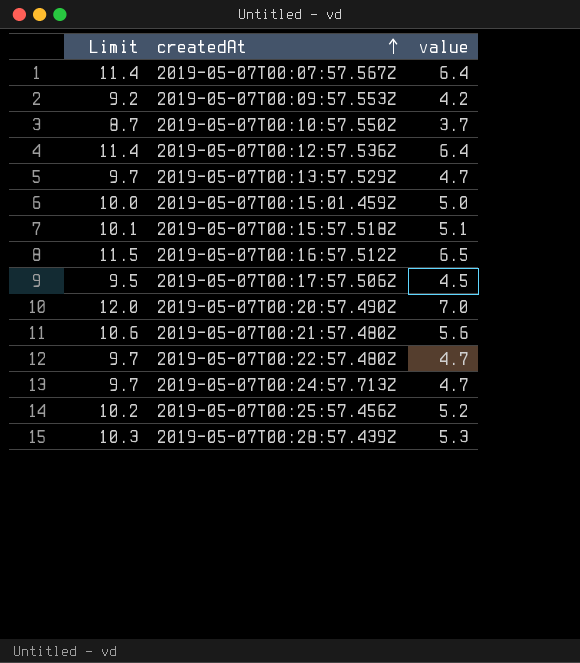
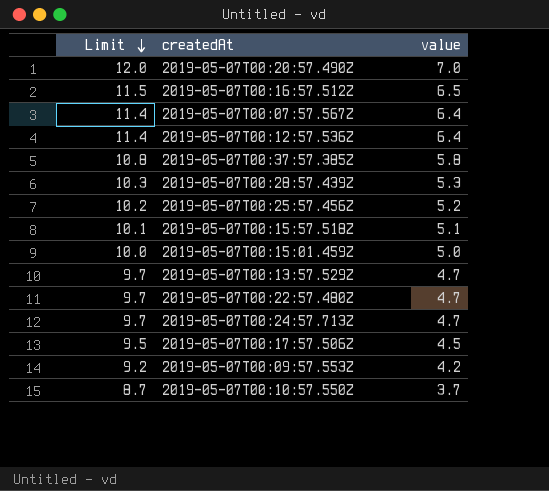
row order: createdAt ascending -> Limit descending
row 2019-05-07T00:21:57.480Z: 10.6 | 5.6 -> none
row 2019-05-07T00:37:57.385Z: none -> 10.8 | 5.8

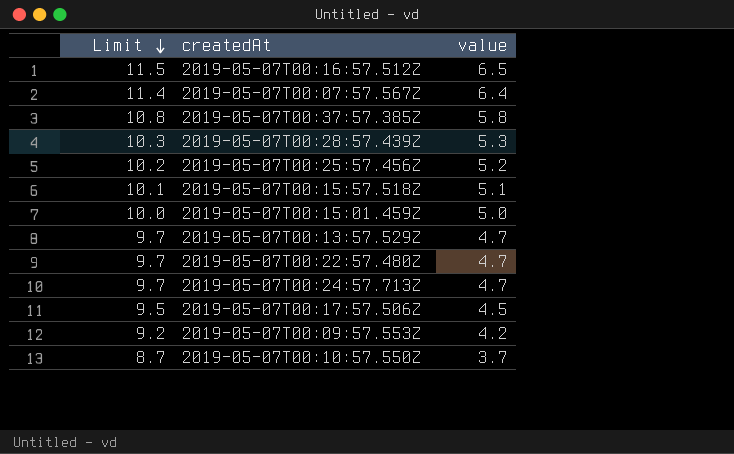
row 2019-05-07T00:20:57.490Z: 12.0 | 7.0 -> none
row 2019-05-07T00:12:57.536Z: 11.4 | 6.4 -> none

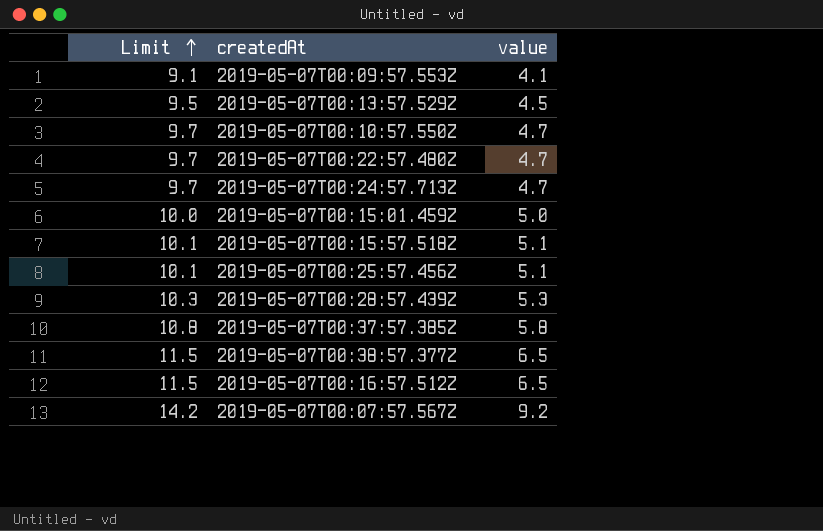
row order: Limit descending -> Limit ascending
row 2019-05-07T00:17:57.506Z: 9.5 | 4.5 -> none
2019-05-07T00:09:57.553Z | Limit: 9.2 -> 9.1
2019-05-07T00:09:57.553Z | value: 4.2 -> 4.1
2019-05-07T00:13:57.529Z | Limit: 9.7 -> 9.5
2019-05-07T00:13:57.529Z | value: 4.7 -> 4.5
2019-05-07T00:10:57.550Z | Limit: 8.7 -> 9.7
2019-05-07T00:10:57.550Z | value: 3.7 -> 4.7
2019-05-07T00:25:57.456Z | Limit: 10.2 -> 10.1
2019-05-07T00:25:57.456Z | value: 5.2 -> 5.1
row 2019-05-07T00:38:57.377Z: none -> 11.5 | 6.5
2019-05-07T00:07:57.567Z | Limit: 11.4 -> 14.2
2019-05-07T00:07:57.567Z | value: 6.4 -> 9.2

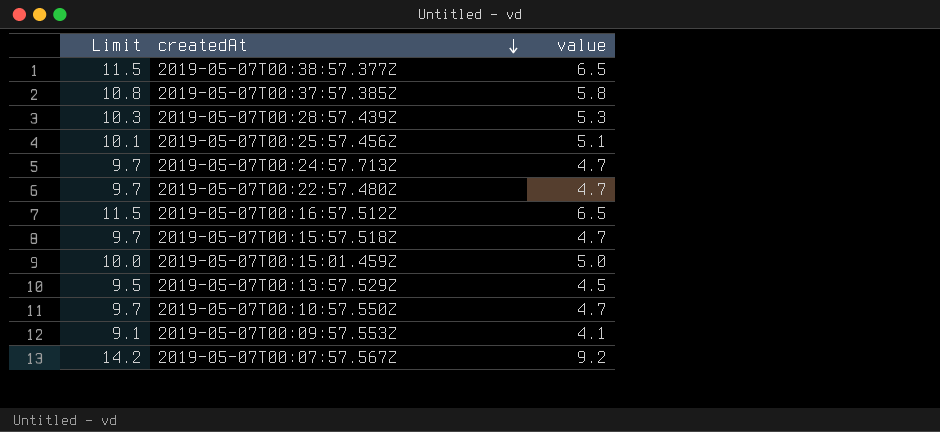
row order: Limit ascending -> createdAt descending
2019-05-07T00:15:57.518Z | Limit: 10.1 -> 9.7
2019-05-07T00:15:57.518Z | value: 5.1 -> 4.7

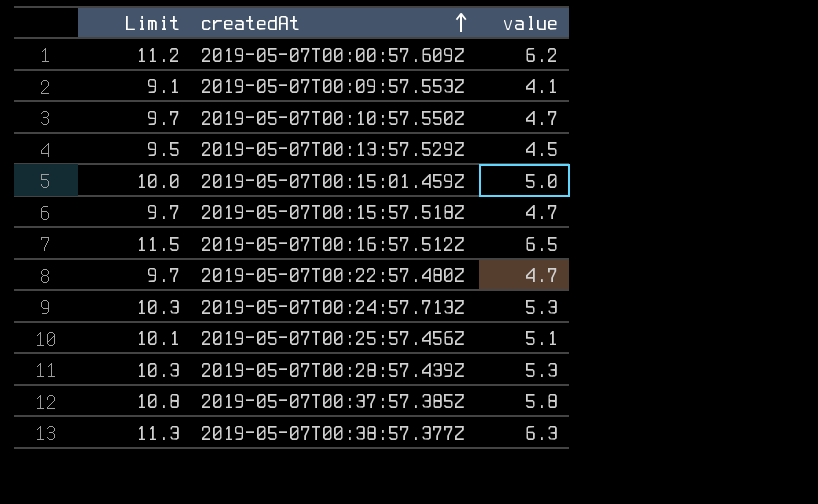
row order: createdAt descending -> createdAt ascending
row 2019-05-07T00:07:57.567Z: 14.2 | 9.2 -> none
row 2019-05-07T00:00:57.609Z: none -> 11.2 | 6.2
2019-05-07T00:24:57.713Z | Limit: 9.7 -> 10.3
2019-05-07T00:24:57.713Z | value: 4.7 -> 5.3
2019-05-07T00:38:57.377Z | Limit: 11.5 -> 11.3
2019-05-07T00:38:57.377Z | value: 6.5 -> 6.3

